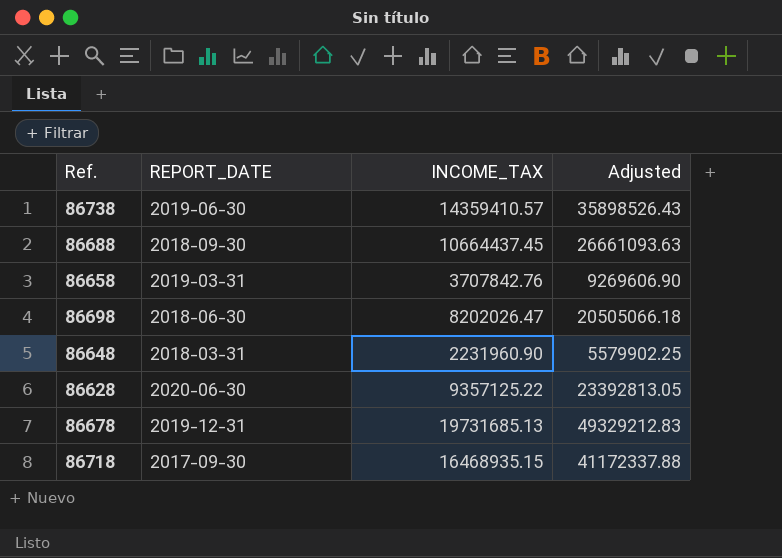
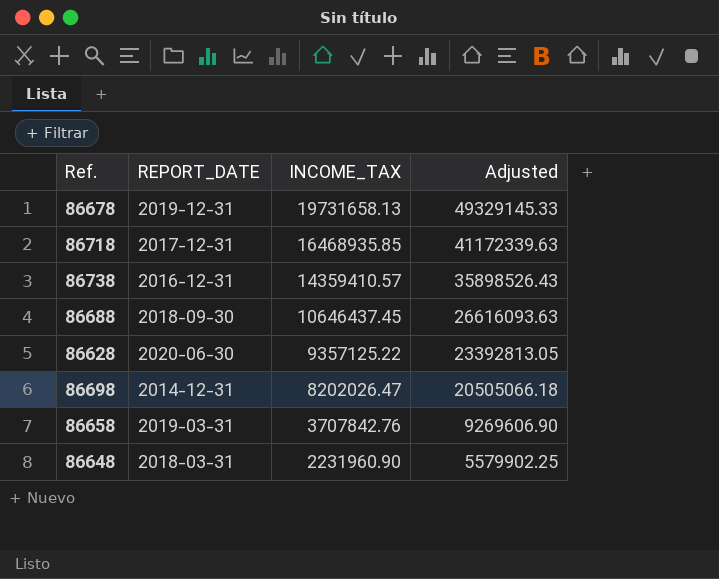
row order: none -> INCOME_TAX descending
86678 | INCOME_TAX: 19731685.13 -> 19731658.13
86678 | Adjusted: 49329212.83 -> 49329145.33
86718 | REPORT_DATE: 2017-09-30 -> 2017-12-31
86718 | INCOME_TAX: 16468935.15 -> 16468935.85
86718 | Adjusted: 41172337.88 -> 41172339.63
86738 | REPORT_DATE: 2019-06-30 -> 2016-12-31
86688 | INCOME_TAX: 10664437.45 -> 10646437.45
86688 | Adjusted: 26661093.63 -> 26616093.63
86698 | REPORT_DATE: 2018-06-30 -> 2014-12-31

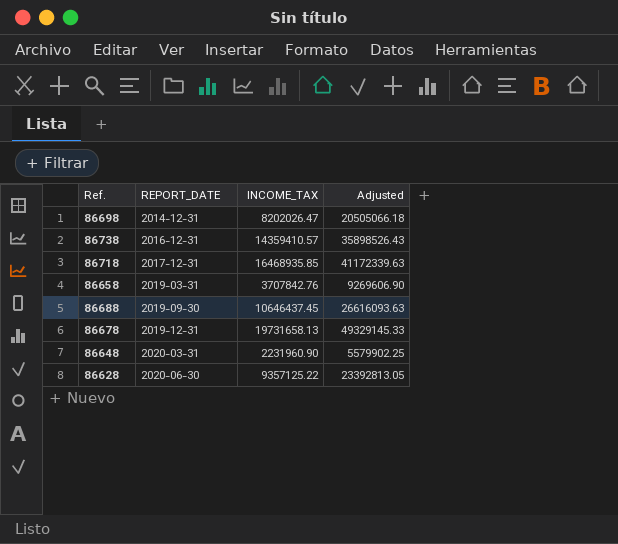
row order: INCOME_TAX descending -> REPORT_DATE ascending
86688 | REPORT_DATE: 2018-09-30 -> 2019-09-30
86648 | REPORT_DATE: 2018-03-31 -> 2020-03-31

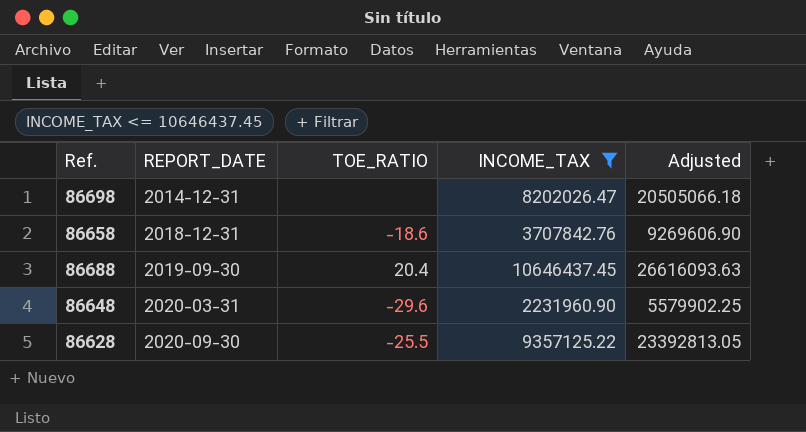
filter: none -> INCOME_TAX <= 10646437.45
column TOE_RATIO | position: none -> 3
86658 | REPORT_DATE: 2019-03-31 -> 2018-12-31
86628 | REPORT_DATE: 2020-06-30 -> 2020-09-30

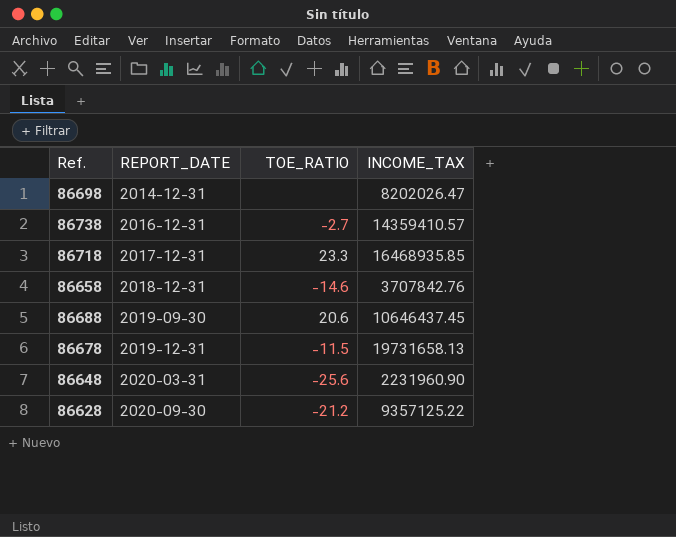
filter: INCOME_TAX <= 10646437.45 -> none
column Adjusted | formula: [INCOME_TAX] * 2.5 -> none
86658 | TOE_RATIO: -18.6 -> -14.6
86688 | TOE_RATIO: 20.4 -> 20.6
86648 | TOE_RATIO: -29.6 -> -25.6
86628 | TOE_RATIO: -25.5 -> -21.2

